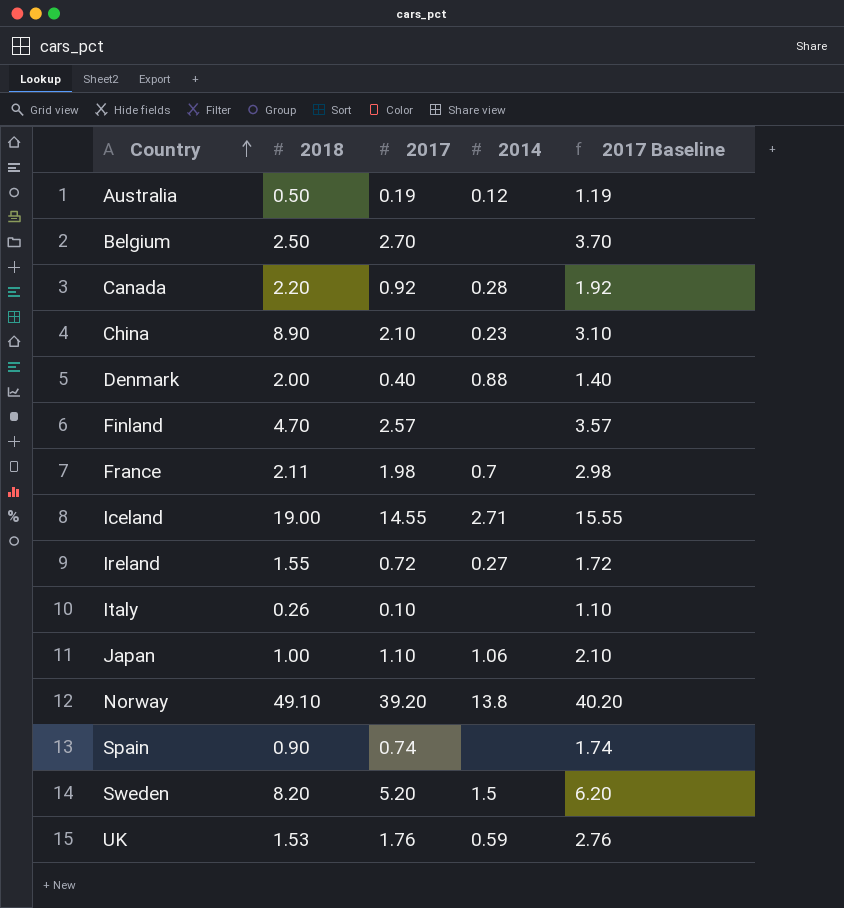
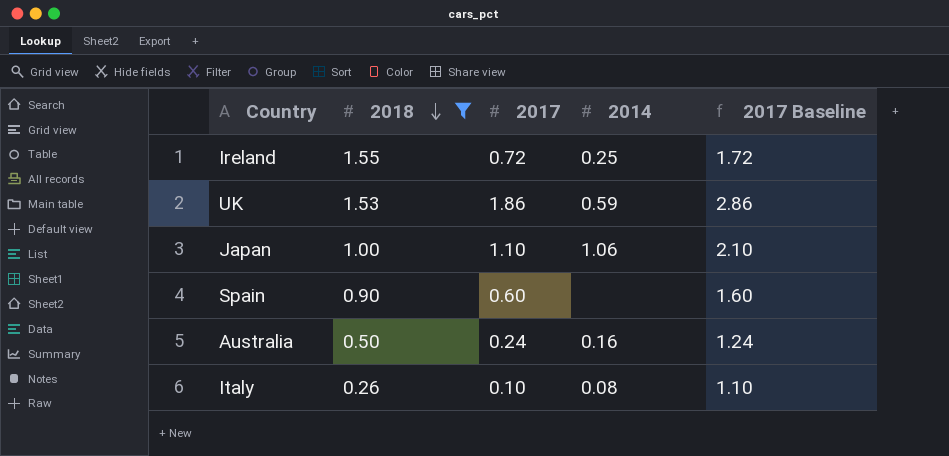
filter: none -> 2018 <= 1.55
row order: Country ascending -> 2018 descending
Ireland | 2014: 0.27 -> 0.25
UK | 2017: 1.76 -> 1.86
UK | 2017 Baseline: 2.76 -> 2.86
Spain | 2017: 0.74 -> 0.60
Spain | 2017 Baseline: 1.74 -> 1.60
Australia | 2017: 0.19 -> 0.24
Australia | 2014: 0.12 -> 0.16
Australia | 2017 Baseline: 1.19 -> 1.24
Italy | 2014: none -> 0.08

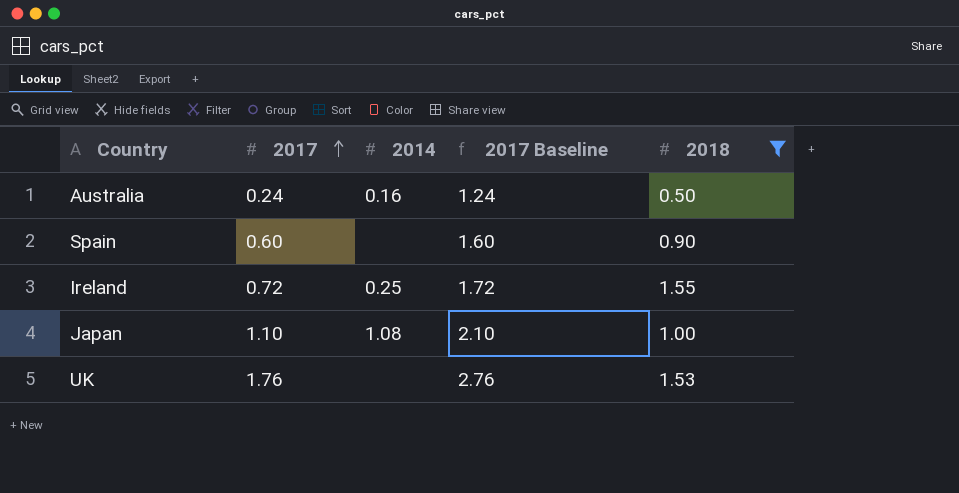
row order: 2018 descending -> 2017 ascending
column 2018 | position: 2 -> 5
row Italy: 0.26 | 0.10 | 0.08 | 1.10 -> none
Japan | 2014: 1.06 -> 1.08
UK | 2017: 1.86 -> 1.76
UK | 2014: 0.59 -> none
UK | 2017 Baseline: 2.86 -> 2.76

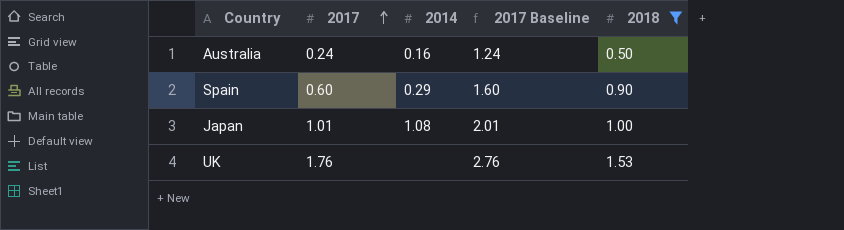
row Ireland: 0.72 | 0.25 | 1.72 | 1.55 -> none
Spain | 2014: none -> 0.29
Japan | 2017: 1.10 -> 1.01
Japan | 2017 Baseline: 2.10 -> 2.01

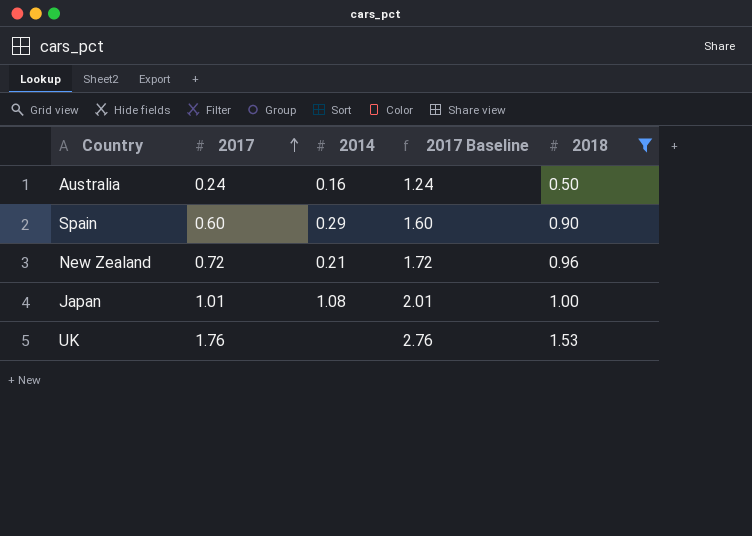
row New Zealand: none -> 0.72 | 0.21 | 1.72 | 0.96

